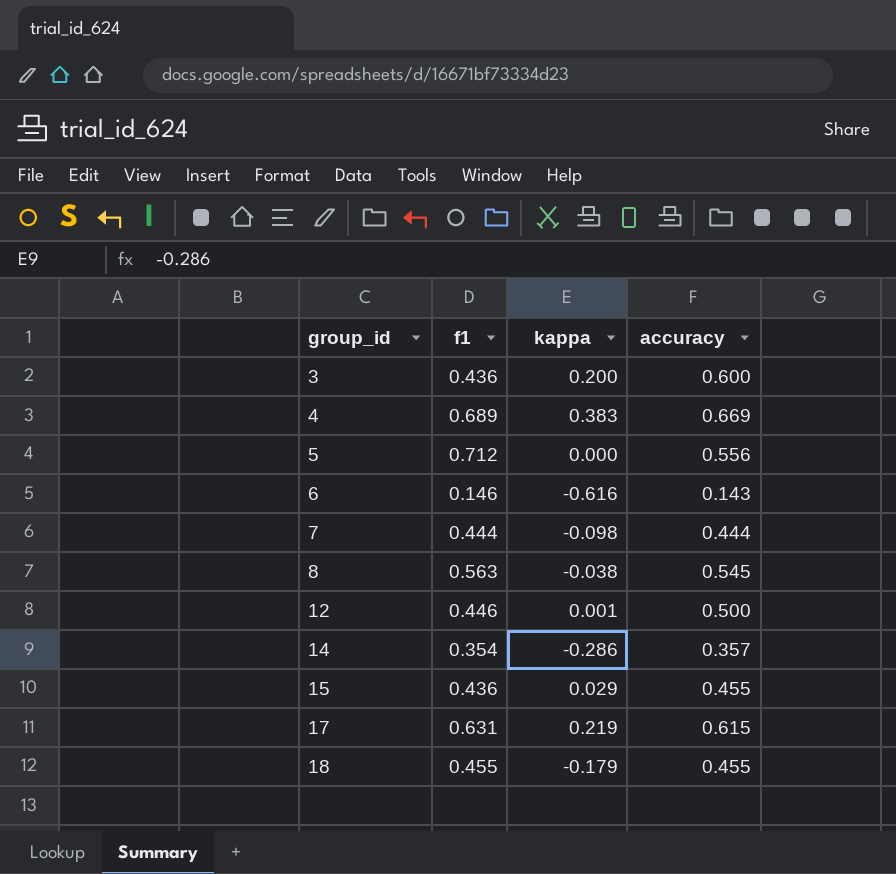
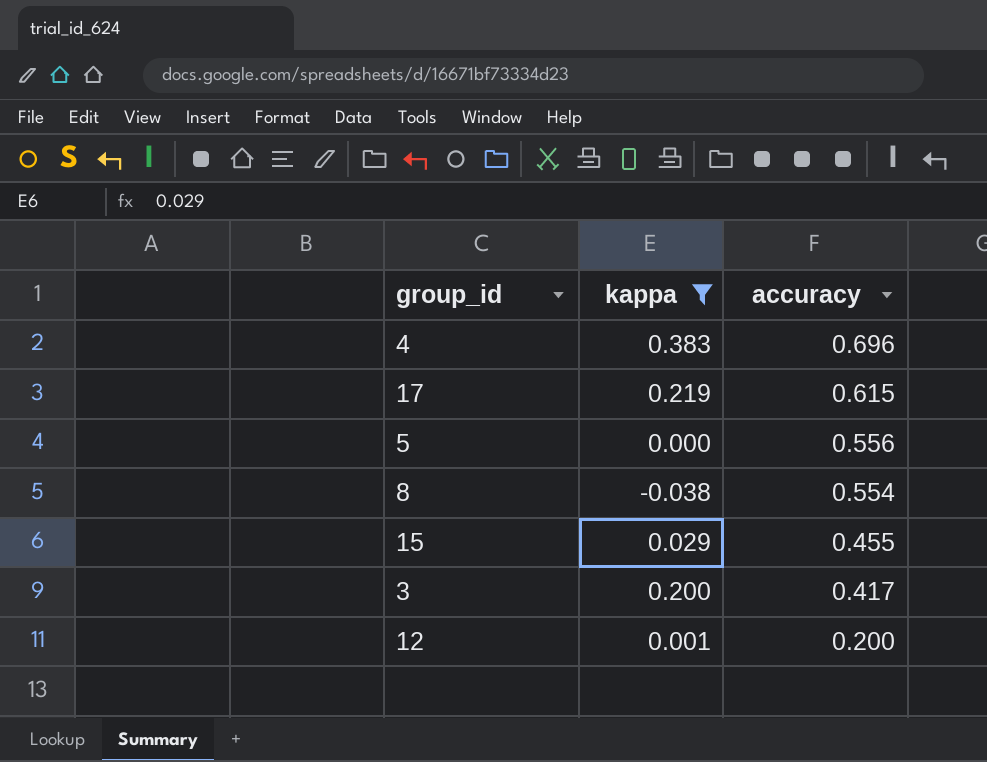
filter: none -> kappa >= -0.038
row order: group_id ascending -> accuracy descending
column f1 | position: 2 -> none
4 | accuracy: 0.669 -> 0.696
8 | accuracy: 0.545 -> 0.554
3 | accuracy: 0.600 -> 0.417
12 | accuracy: 0.500 -> 0.200

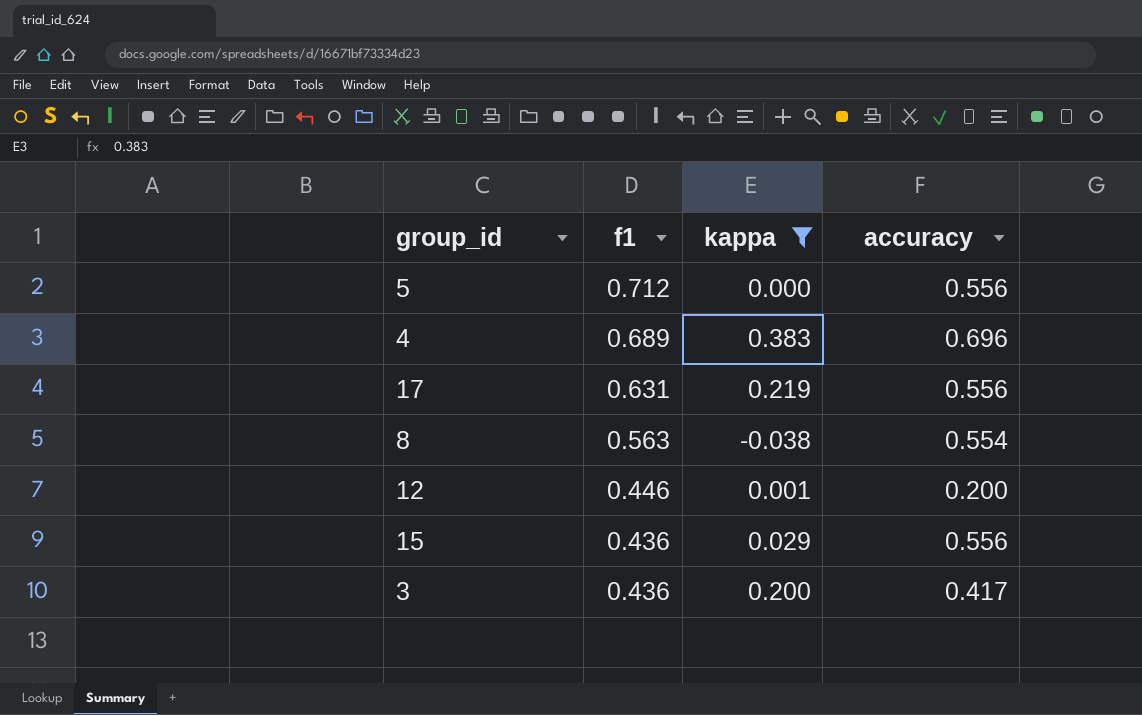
row order: accuracy descending -> f1 descending
column f1 | position: none -> 2
17 | accuracy: 0.615 -> 0.556
15 | accuracy: 0.455 -> 0.556

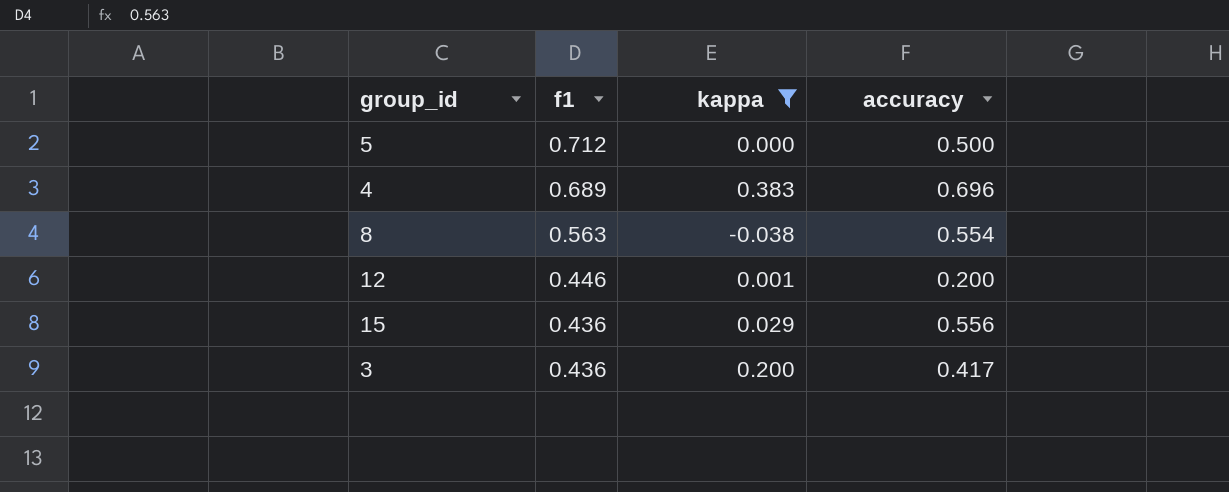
row 17: 0.631 | 0.219 | 0.556 -> none
5 | accuracy: 0.556 -> 0.500

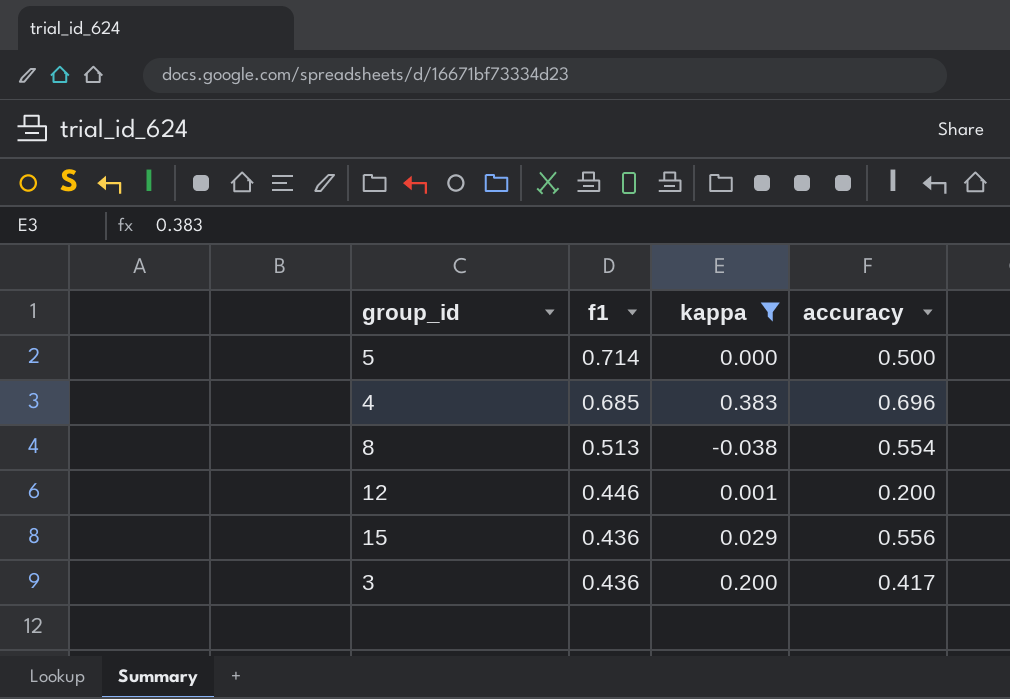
5 | f1: 0.712 -> 0.714
4 | f1: 0.689 -> 0.685
8 | f1: 0.563 -> 0.513

